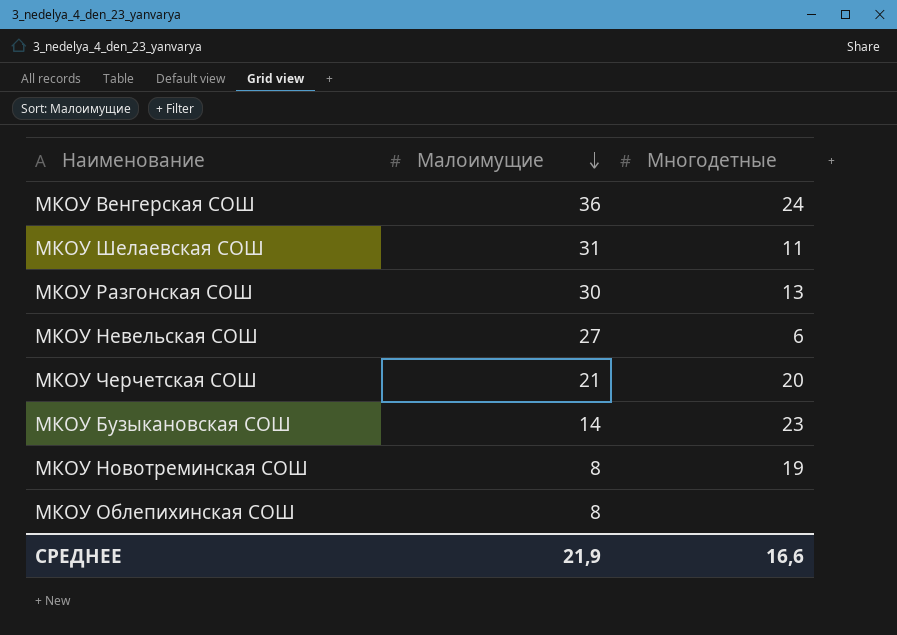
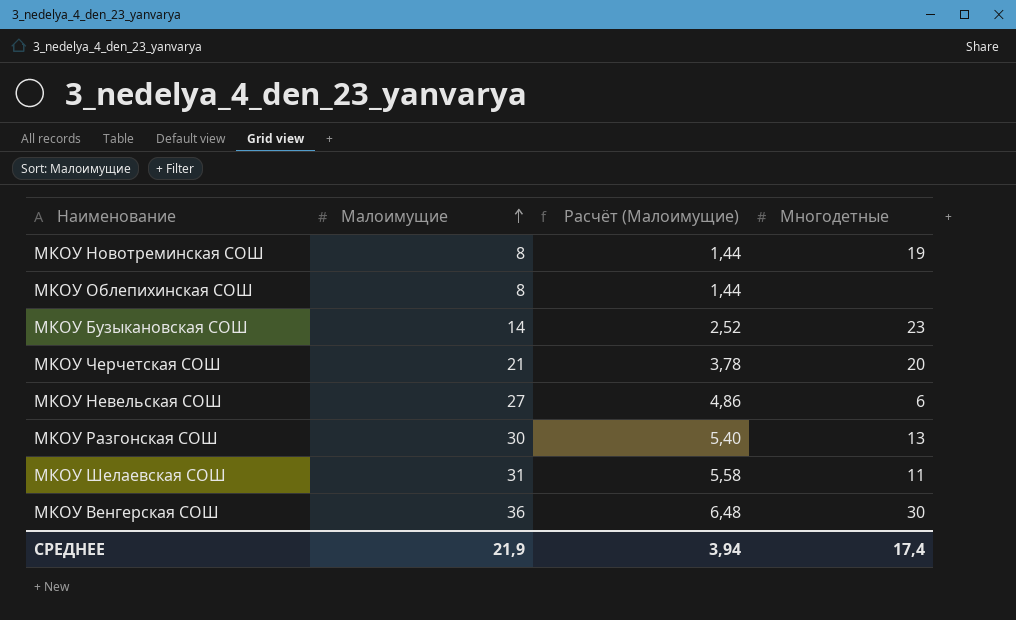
row order: Малоимущие descending -> Малоимущие ascending
column Расчёт (Малоимущие) | formula: none -> [Малоимущие] * 0,18
МКОУ Венгерская СОШ | Многодетные: 24 -> 30
СРЕДНЕЕ | Многодетные: 16,6 -> 17,4

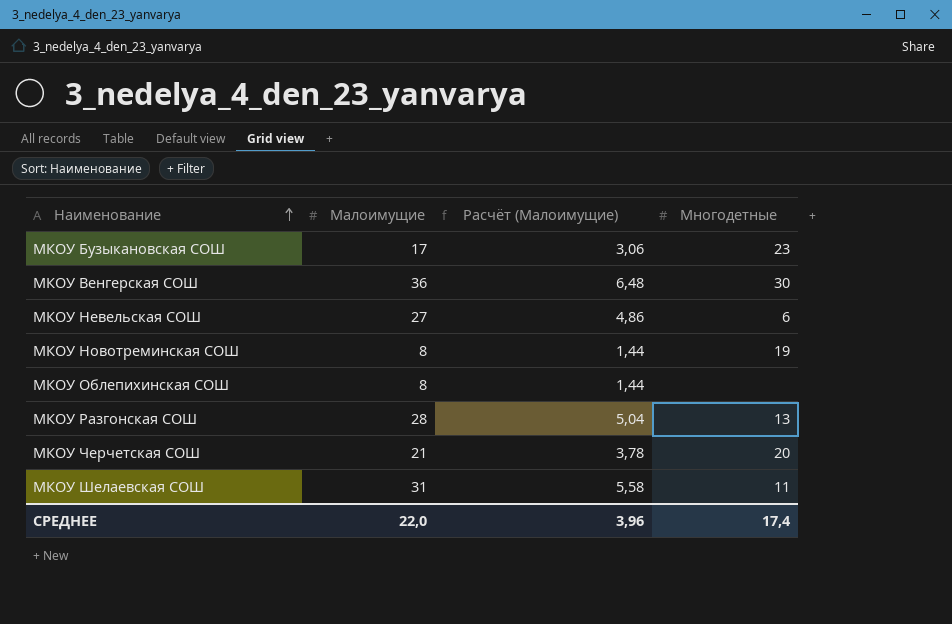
row order: Малоимущие ascending -> Наименование ascending
МКОУ Бузыкановская СОШ | Малоимущие: 14 -> 17
МКОУ Бузыкановская СОШ | Расчёт (Малоимущие): 2,52 -> 3,06
МКОУ Разгонская СОШ | Малоимущие: 30 -> 28
МКОУ Разгонская СОШ | Расчёт (Малоимущие): 5,40 -> 5,04
СРЕДНЕЕ | Малоимущие: 21,9 -> 22,0
СРЕДНЕЕ | Расчёт (Малоимущие): 3,94 -> 3,96

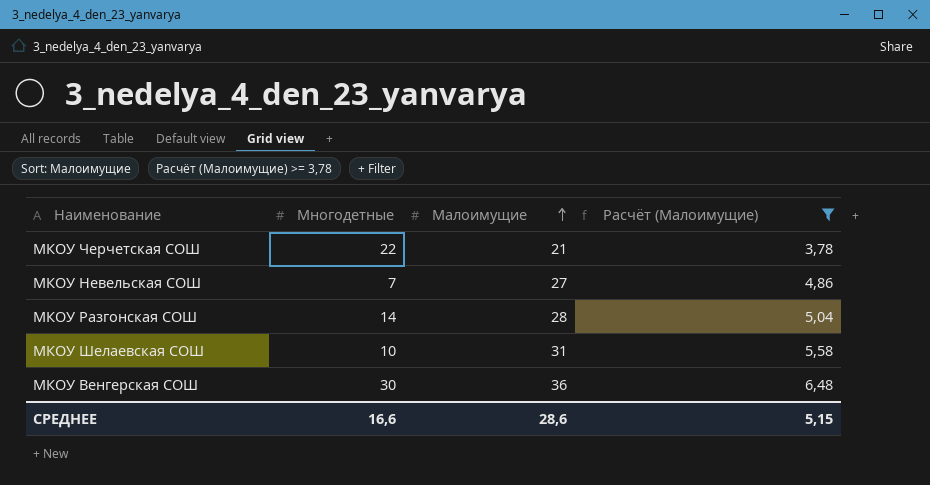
filter: none -> Расчёт (Малоимущие) >= 3,78
row order: Наименование ascending -> Малоимущие ascending
column Многодетные | position: 4 -> 2
МКОУ Черчетская СОШ | Многодетные: 20 -> 22
МКОУ Невельская СОШ | Многодетные: 6 -> 7
МКОУ Разгонская СОШ | Многодетные: 13 -> 14
МКОУ Шелаевская СОШ | Многодетные: 11 -> 10
СРЕДНЕЕ | Многодетные: 17,4 -> 16,6
СРЕДНЕЕ | Малоимущие: 22,0 -> 28,6
СРЕДНЕЕ | Расчёт (Малоимущие): 3,96 -> 5,15

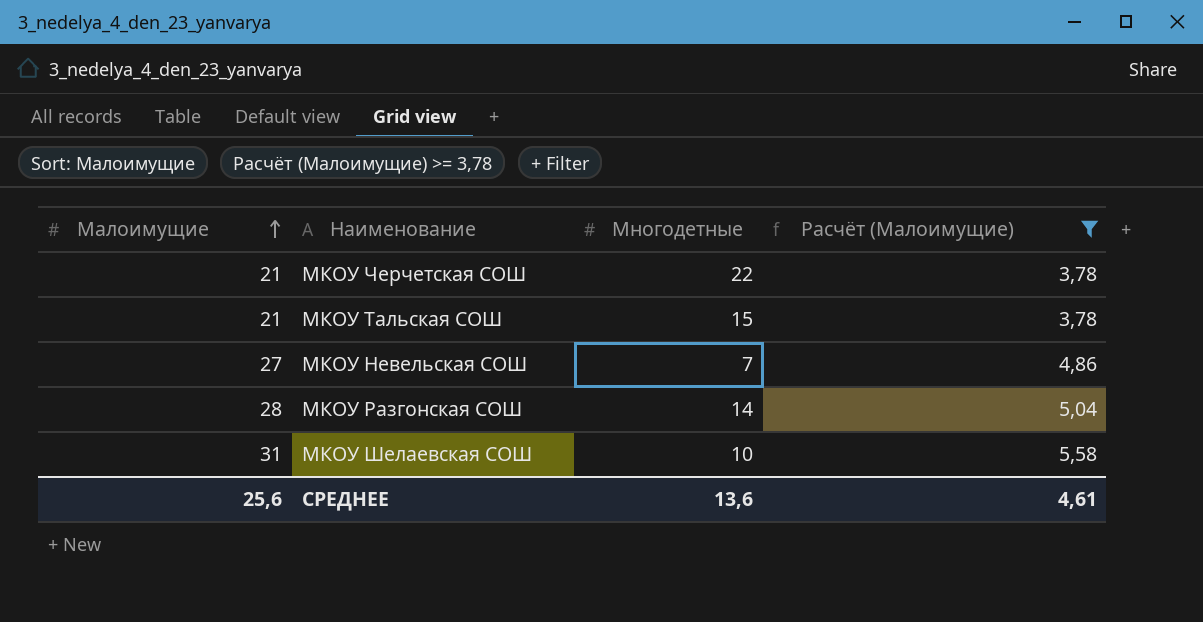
column Малоимущие | position: 3 -> 1
row МКОУ Венгерская СОШ: 30 | 36 | 6,48 -> none
row МКОУ Тальская СОШ: none -> 21 | 15 | 3,78
СРЕДНЕЕ | Малоимущие: 28,6 -> 25,6
СРЕДНЕЕ | Многодетные: 16,6 -> 13,6
СРЕДНЕЕ | Расчёт (Малоимущие): 5,15 -> 4,61

